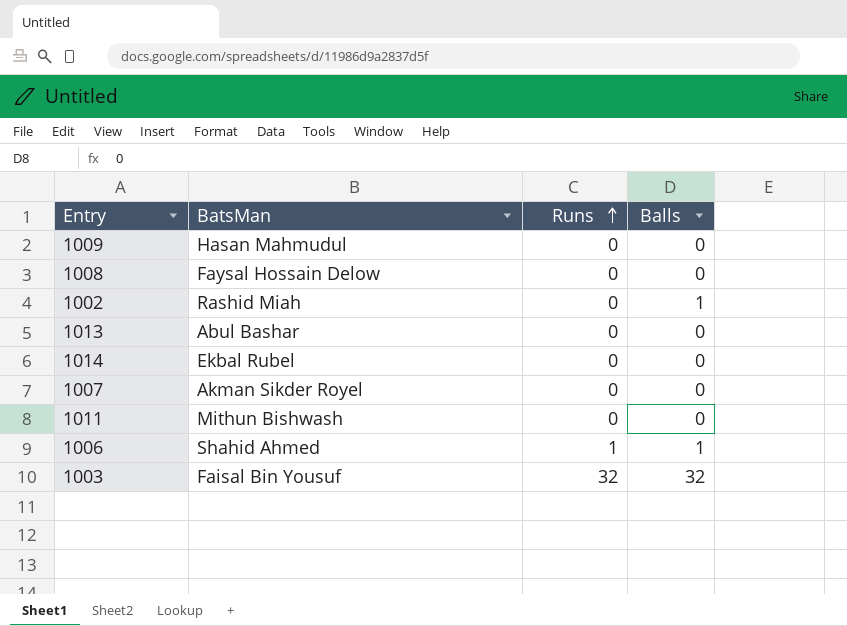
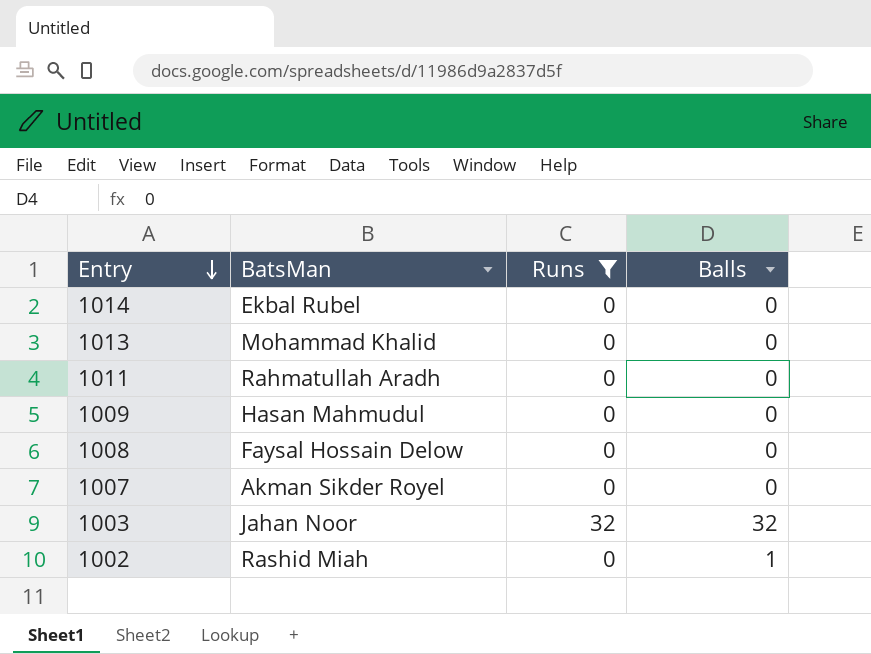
filter: none -> Runs != 1
row order: Runs ascending -> Entry descending
1013 | BatsMan: Abul Bashar -> Mohammad Khalid
1011 | BatsMan: Mithun Bishwash -> Rahmatullah Aradh
1003 | BatsMan: Faisal Bin Yousuf -> Jahan Noor

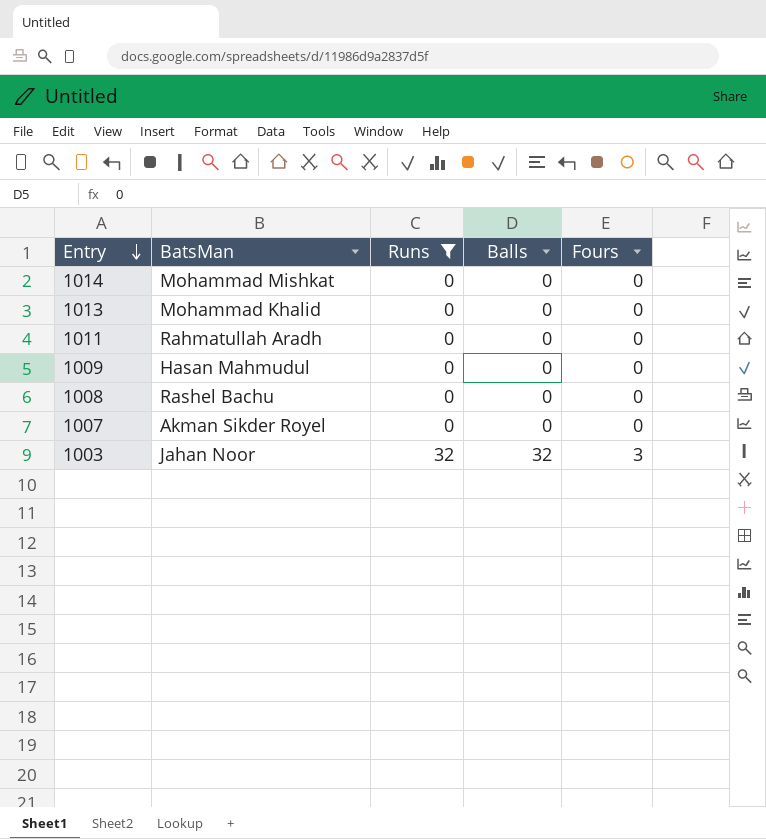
column Fours | position: none -> 5
row 1002: Rashid Miah | 0 | 1 -> none
1014 | BatsMan: Ekbal Rubel -> Mohammad Mishkat
1008 | BatsMan: Faysal Hossain Delow -> Rashel Bachu

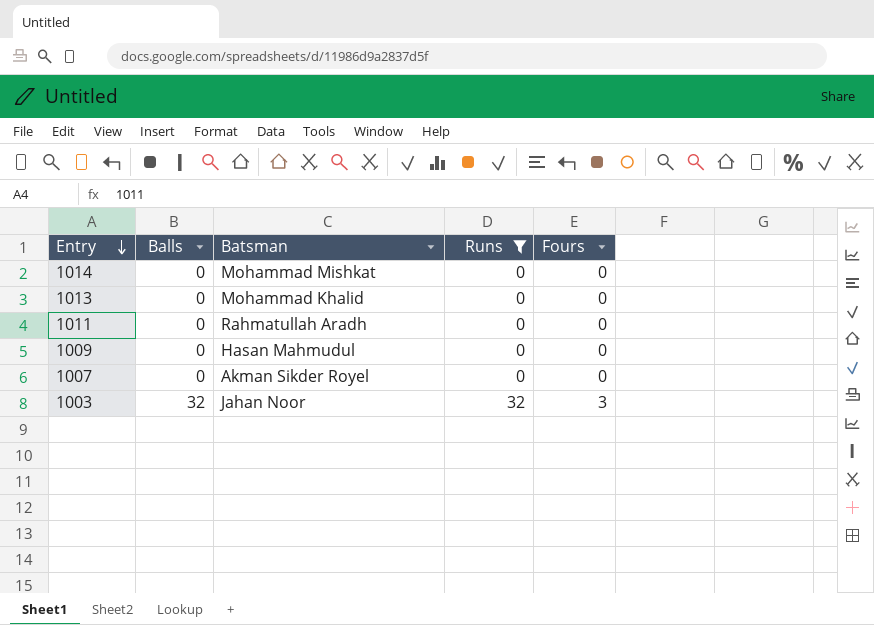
column Balls | position: 4 -> 2
column name: BatsMan -> Batsman
row 1008: Rashel Bachu | 0 | 0 | 0 -> none

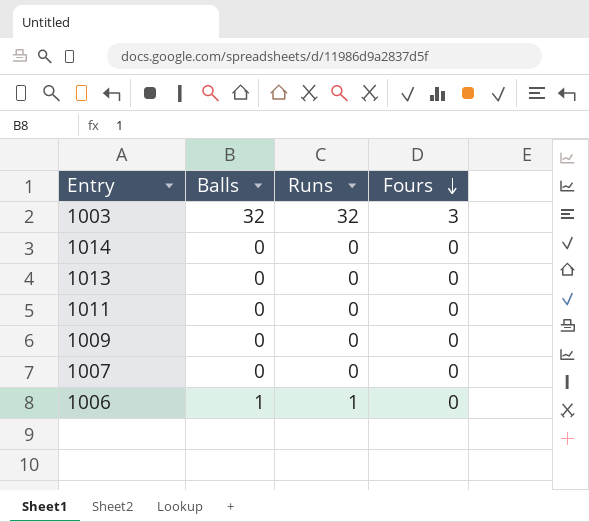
filter: Runs != 1 -> none
row order: Entry descending -> Fours descending
column Batsman | position: 3 -> none

